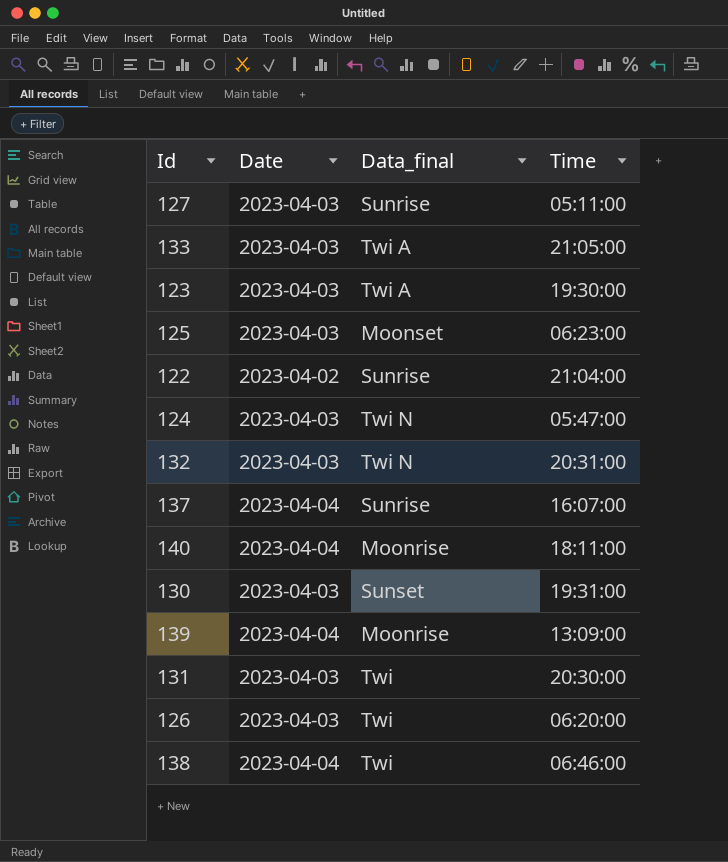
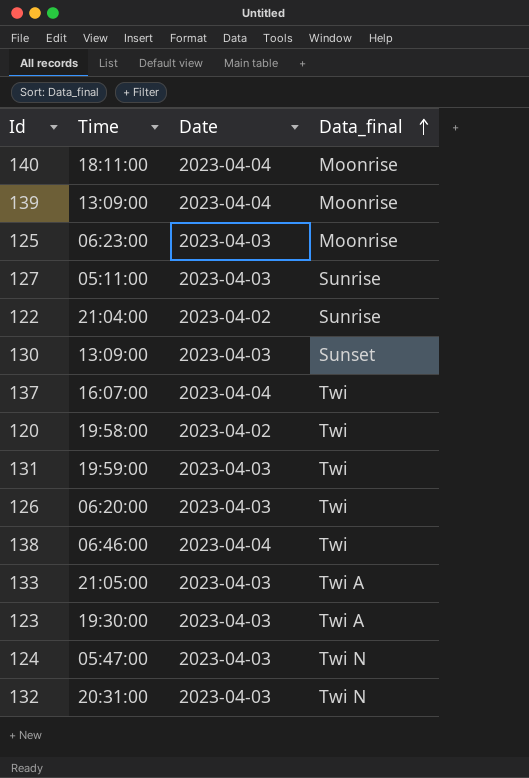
row order: none -> Data_final ascending
column Time | position: 4 -> 2
125 | Data_final: Moonset -> Moonrise
130 | Time: 19:31:00 -> 13:09:00
137 | Data_final: Sunrise -> Twi
row 120: none -> 19:58:00 | 2023-04-02 | Twi
131 | Time: 20:30:00 -> 19:59:00

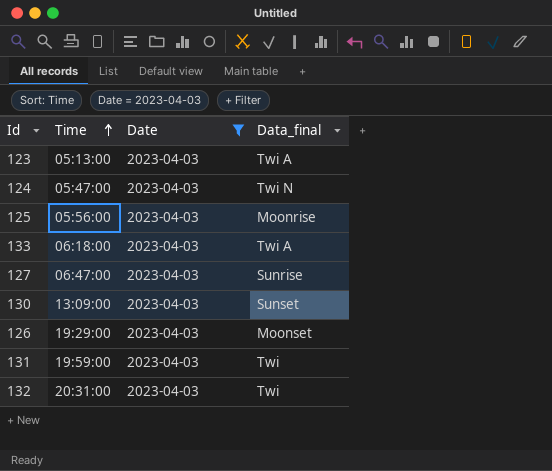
filter: none -> Date = 2023-04-03
row order: Data_final ascending -> Time ascending
123 | Time: 19:30:00 -> 05:13:00
125 | Time: 06:23:00 -> 05:56:00
133 | Time: 21:05:00 -> 06:18:00
127 | Time: 05:11:00 -> 06:47:00
126 | Time: 06:20:00 -> 19:29:00
126 | Data_final: Twi -> Moonset
132 | Data_final: Twi N -> Twi

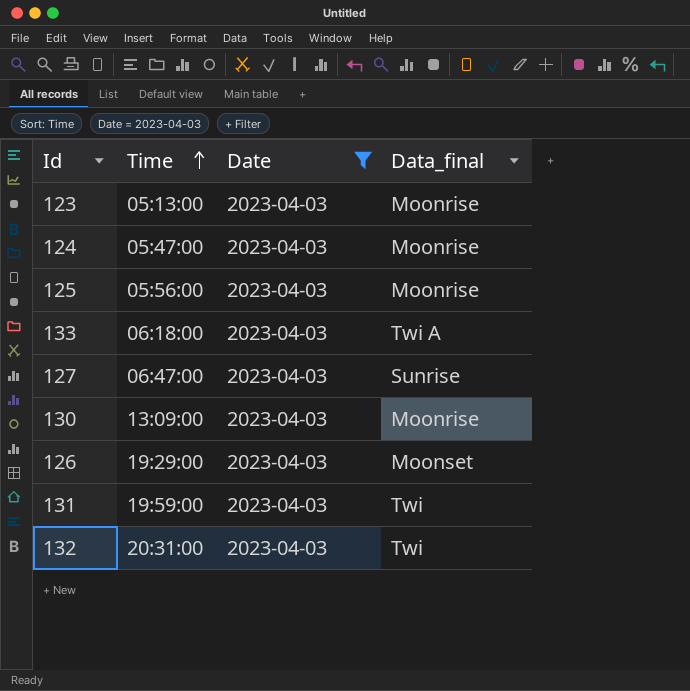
123 | Data_final: Twi A -> Moonrise
124 | Data_final: Twi N -> Moonrise
130 | Data_final: Sunset -> Moonrise

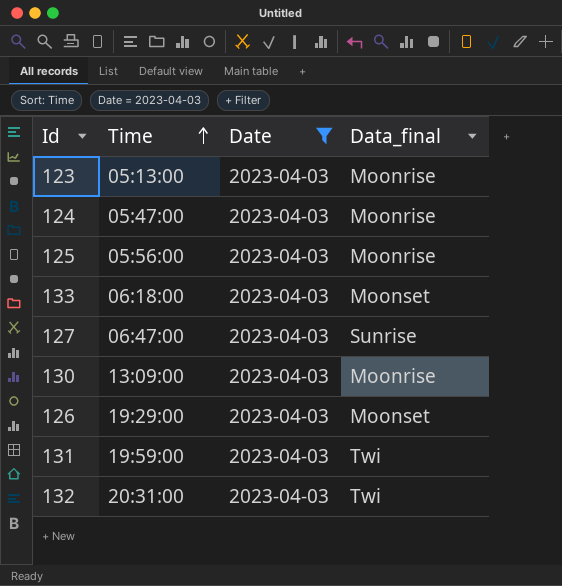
133 | Data_final: Twi A -> Moonset

